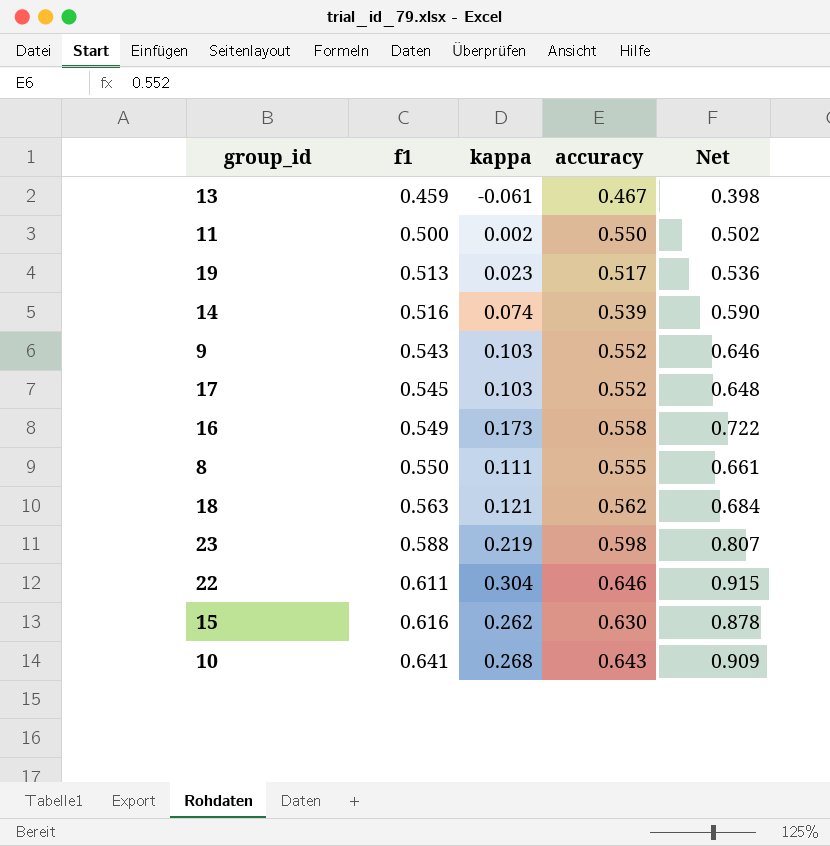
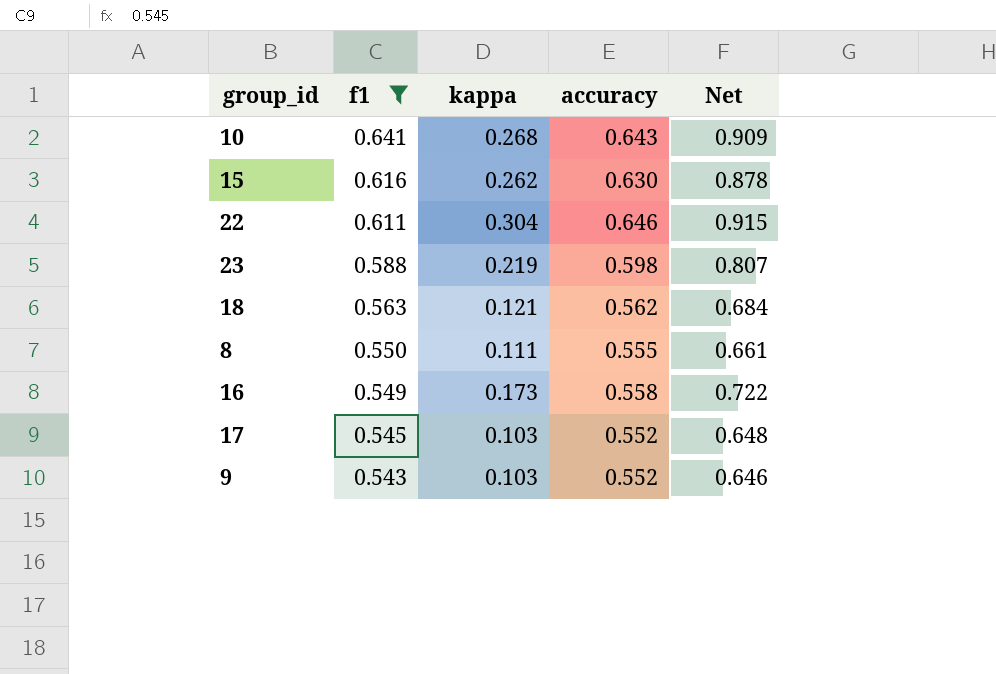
filter: none -> f1 >= 0.543
row order: f1 ascending -> f1 descending

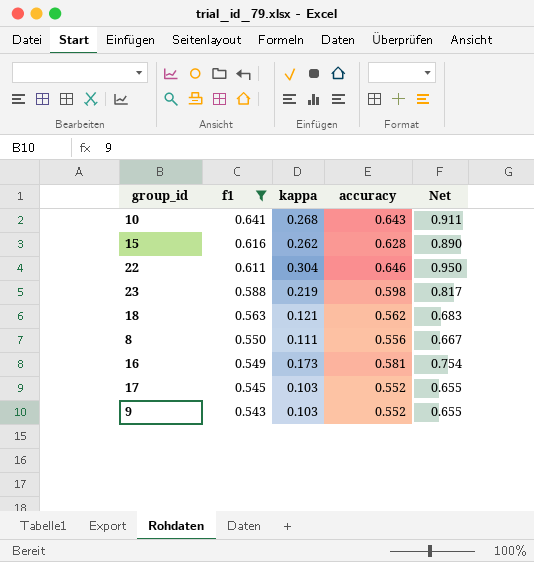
column Net | formula: [f1] + [kappa] -> [kappa] + [accuracy]
15 | accuracy: 0.630 -> 0.628
8 | accuracy: 0.555 -> 0.556
16 | accuracy: 0.558 -> 0.581

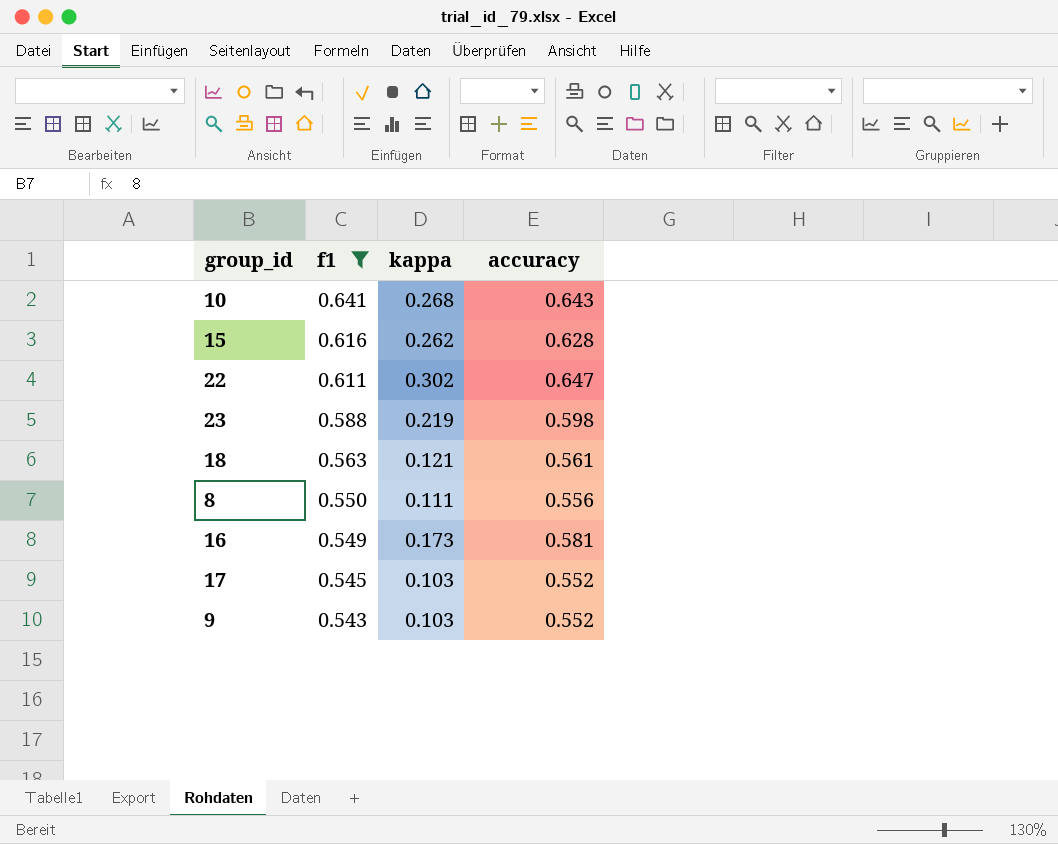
column Net | formula: [kappa] + [accuracy] -> none
22 | kappa: 0.304 -> 0.302
22 | accuracy: 0.646 -> 0.647
18 | accuracy: 0.562 -> 0.561

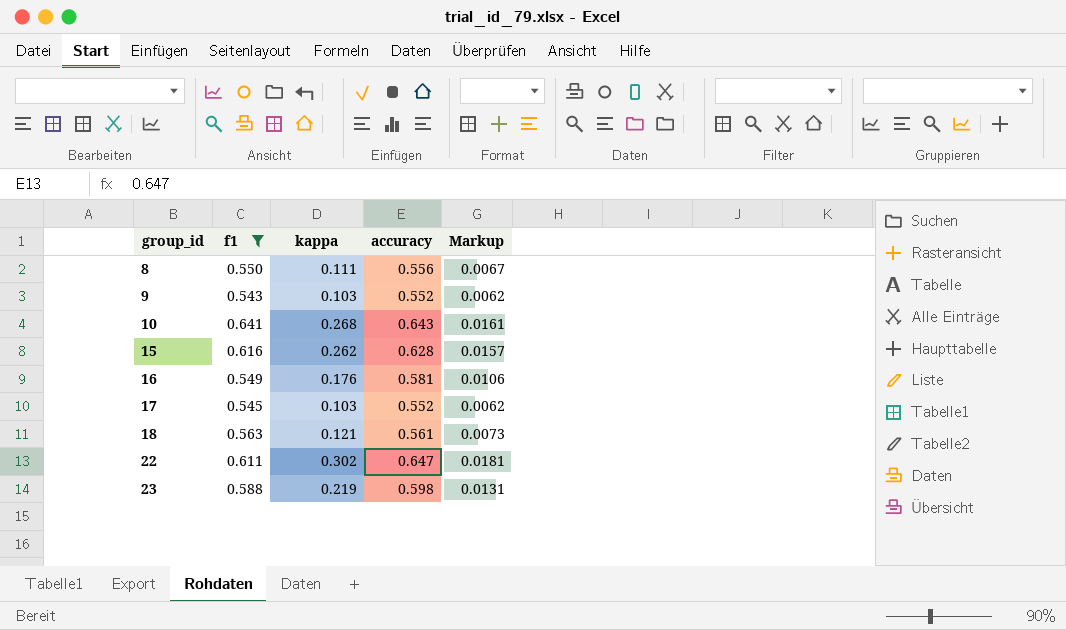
row order: f1 descending -> group_id ascending
column Markup | formula: none -> [kappa] * 0.06
16 | kappa: 0.173 -> 0.176

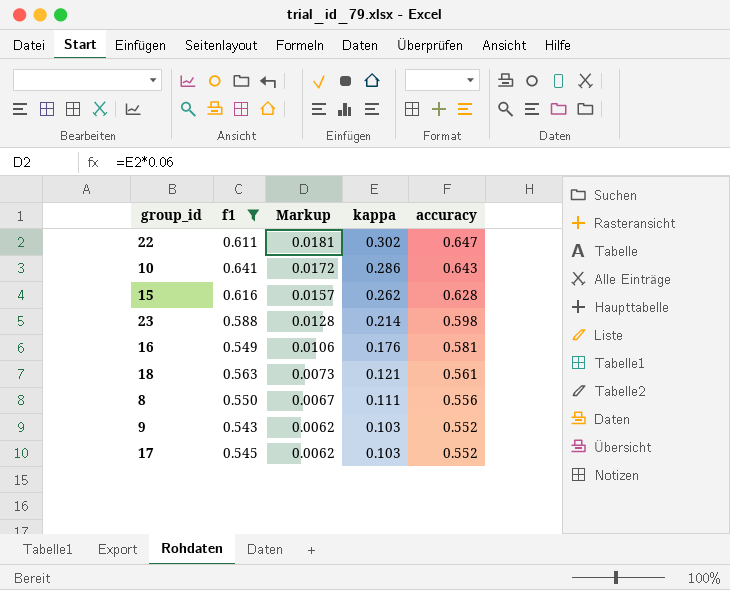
row order: group_id ascending -> Markup descending
column Markup | position: 5 -> 3
10 | Markup: 0.0161 -> 0.0172
10 | kappa: 0.268 -> 0.286
23 | Markup: 0.0131 -> 0.0128
23 | kappa: 0.219 -> 0.214

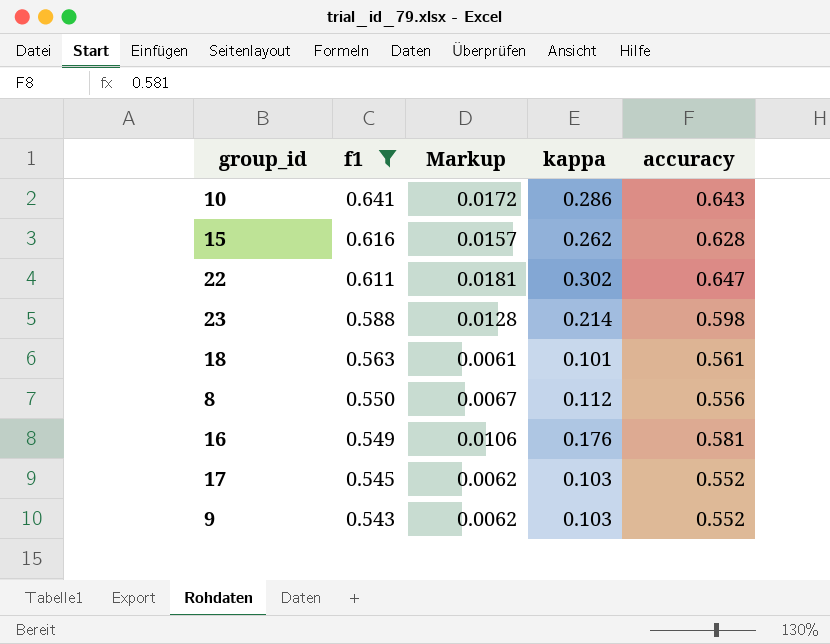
row order: Markup descending -> f1 descending
18 | Markup: 0.0073 -> 0.0061
18 | kappa: 0.121 -> 0.101
8 | kappa: 0.111 -> 0.112

